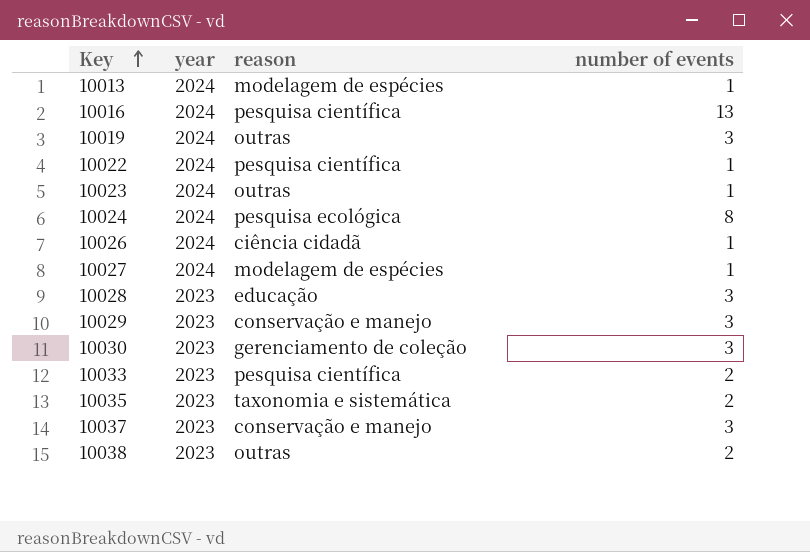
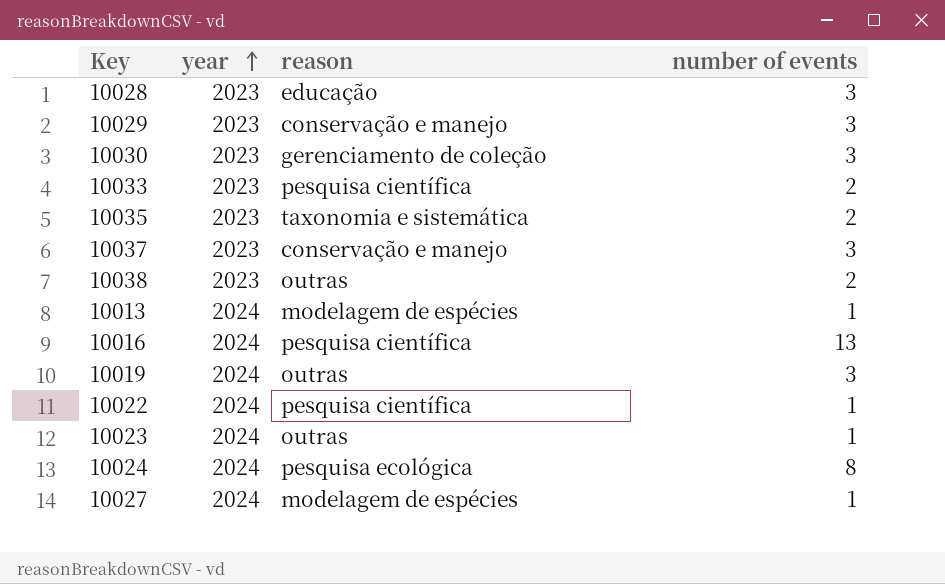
row order: Key ascending -> year ascending
row 10026: 2024 | ciência cidadã | 1 -> none

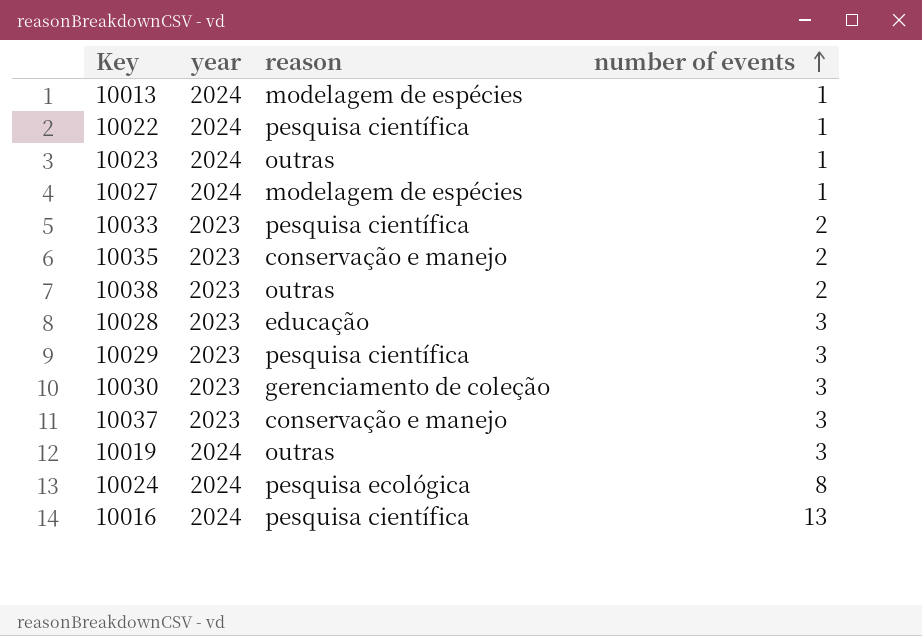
row order: year ascending -> number of events ascending
10035 | reason: taxonomia e sistemática -> conservação e manejo
10029 | reason: conservação e manejo -> pesquisa científica

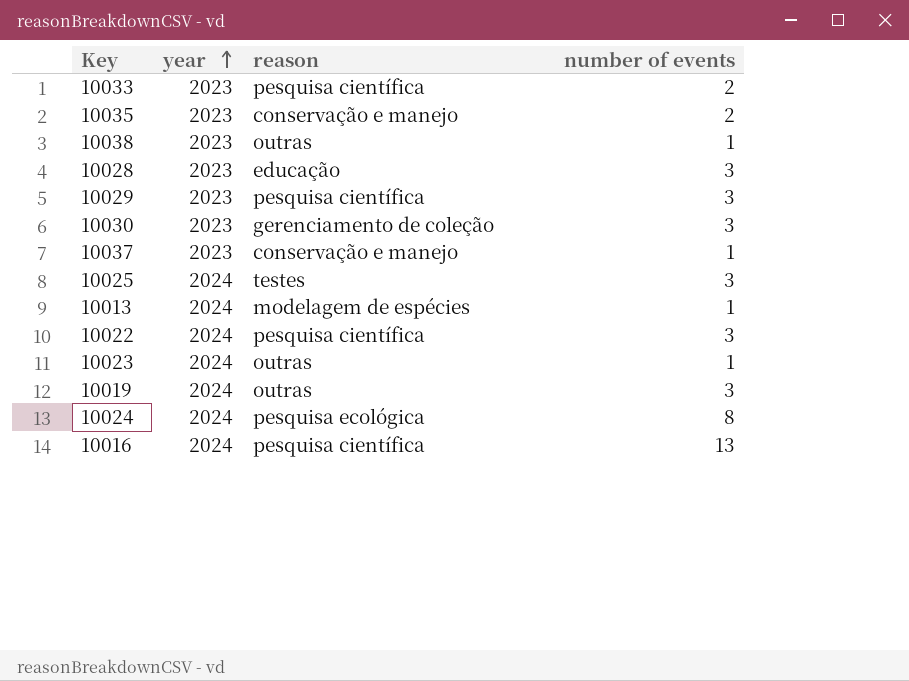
row order: number of events ascending -> year ascending
row 10027: 2024 | modelagem de espécies | 1 -> none
10038 | number of events: 2 -> 1
10037 | number of events: 3 -> 1
row 10025: none -> 2024 | testes | 3
10022 | number of events: 1 -> 3

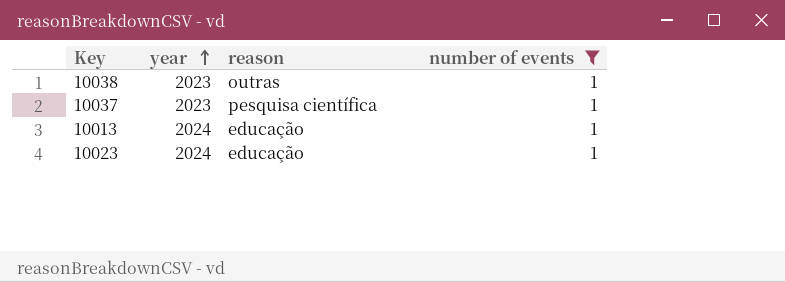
filter: none -> number of events = 1
10037 | reason: conservação e manejo -> pesquisa científica
10013 | reason: modelagem de espécies -> educação
10023 | reason: outras -> educação

